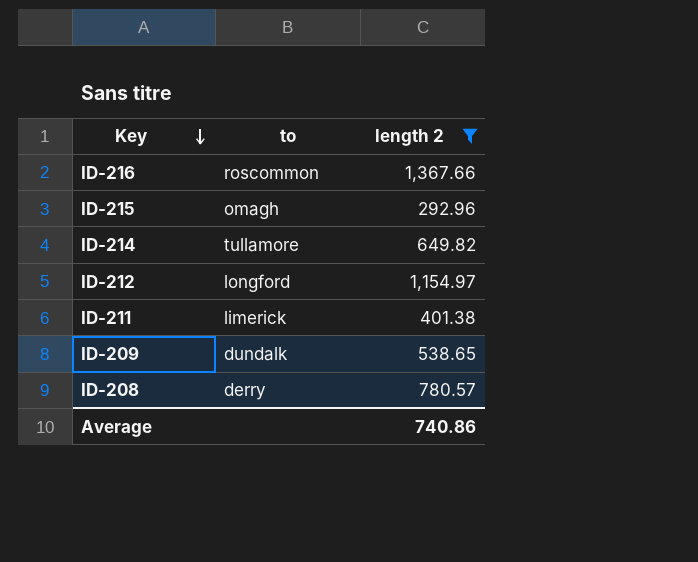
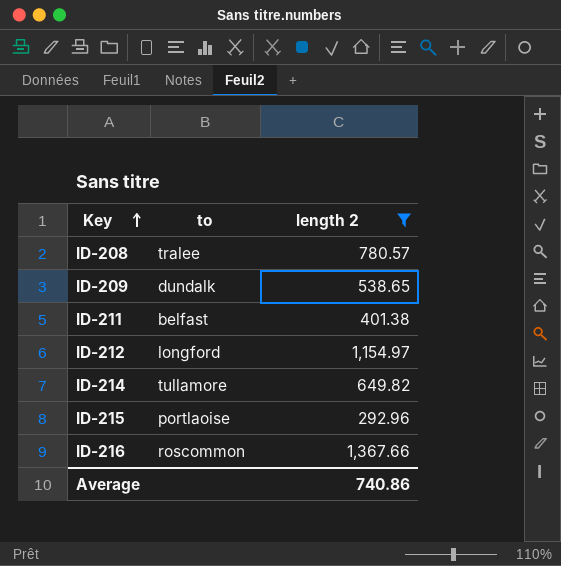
row order: Key descending -> Key ascending
ID-208 | to: derry -> tralee
ID-211 | to: limerick -> belfast
ID-215 | to: omagh -> portlaoise

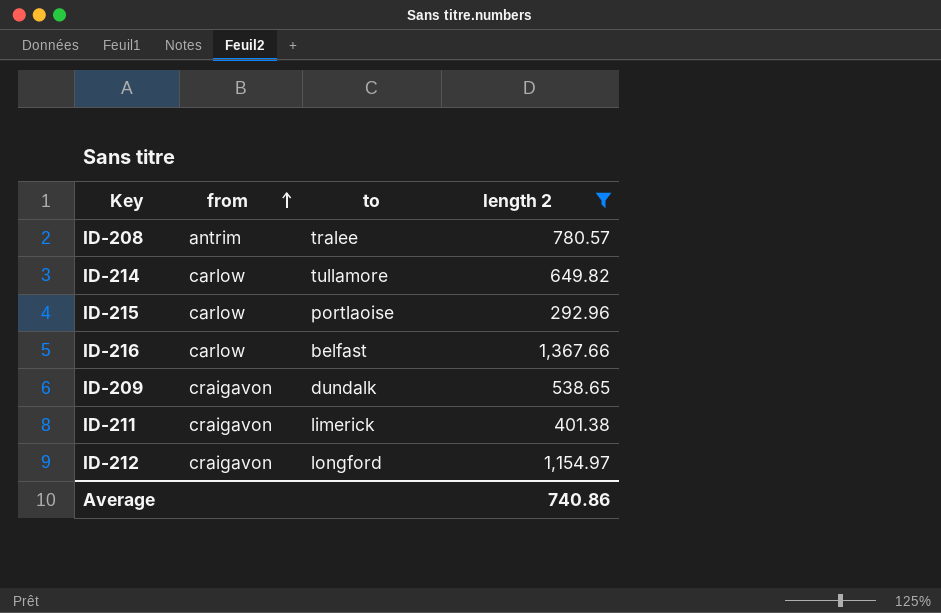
row order: Key ascending -> from ascending
column from | position: none -> 2
ID-216 | to: roscommon -> belfast
ID-211 | to: belfast -> limerick

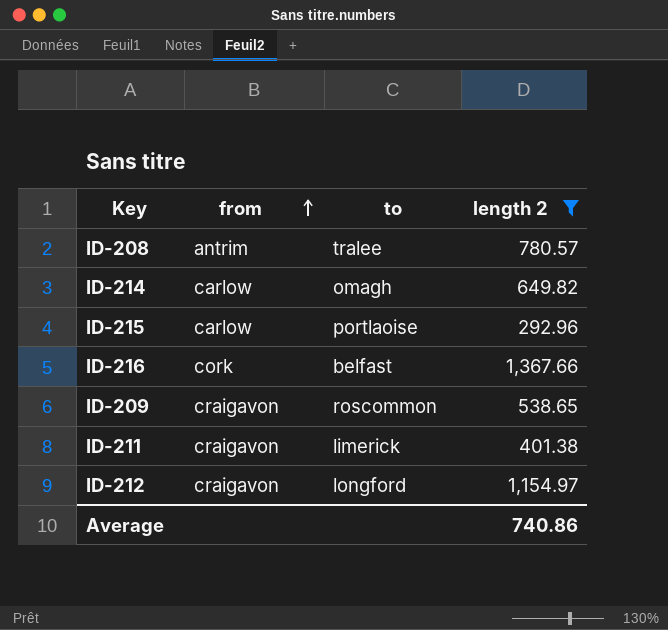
ID-214 | to: tullamore -> omagh
ID-216 | from: carlow -> cork
ID-209 | to: dundalk -> roscommon

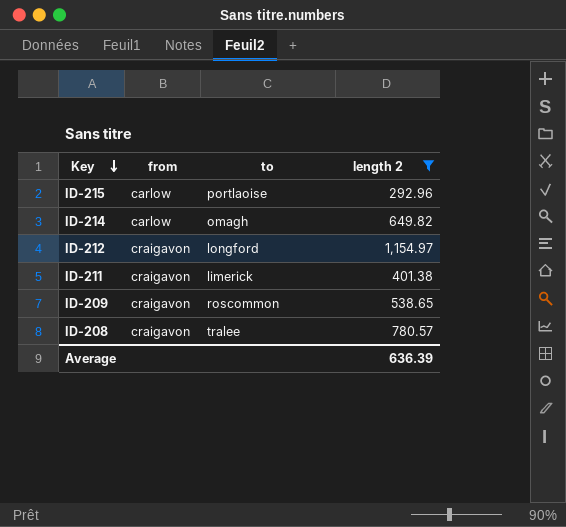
row order: from ascending -> Key descending
row ID-216: cork | belfast | 1,367.66 -> none
ID-208 | from: antrim -> craigavon
Average | length 2: 740.86 -> 636.39

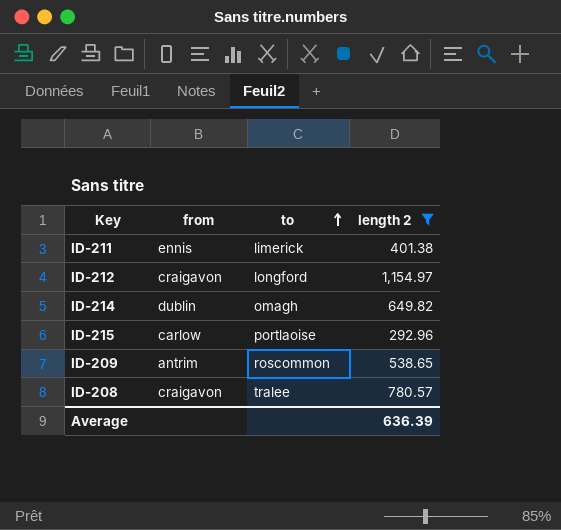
row order: Key descending -> to ascending
ID-211 | from: craigavon -> ennis
ID-214 | from: carlow -> dublin
ID-209 | from: craigavon -> antrim

